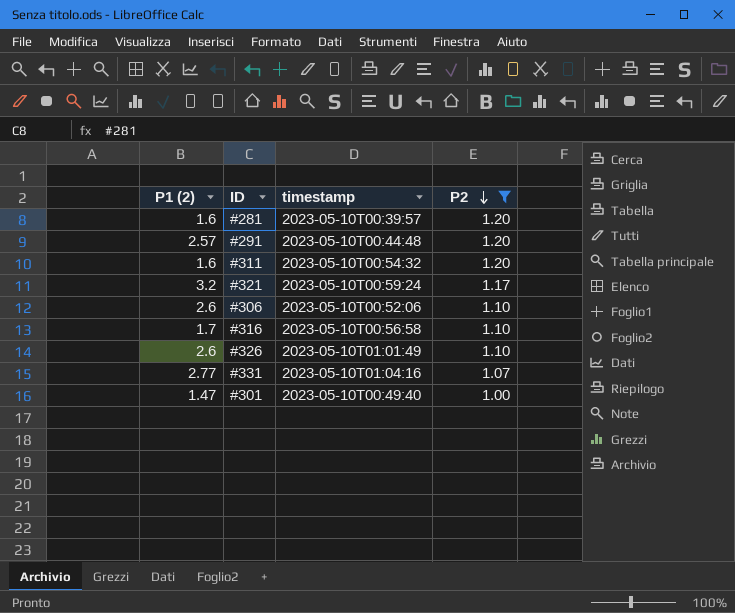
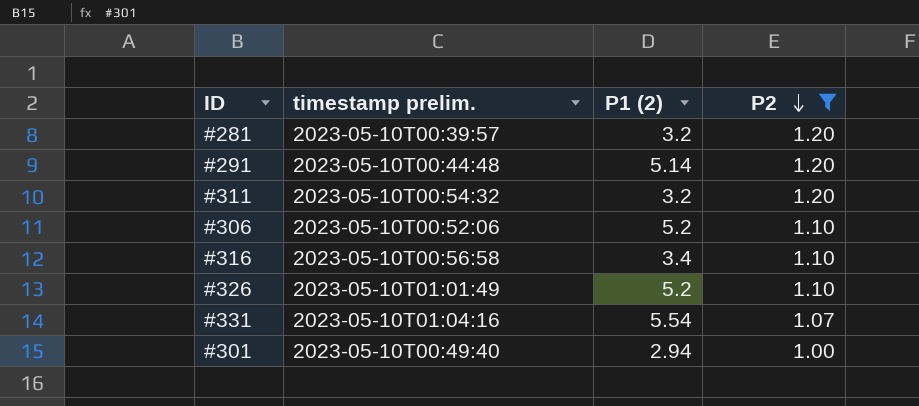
column name: timestamp -> timestamp prelim.
column P1 (2) | position: 1 -> 3
row #321: 3.2 | 2023-05-10T00:59:24 | 1.17 -> none
#281 | P1 (2): 1.6 -> 3.2
#291 | P1 (2): 2.57 -> 5.14
#311 | P1 (2): 1.6 -> 3.2
#306 | P1 (2): 2.6 -> 5.2
#316 | P1 (2): 1.7 -> 3.4
#326 | P1 (2): 2.6 -> 5.2
#331 | P1 (2): 2.77 -> 5.54
#301 | P1 (2): 1.47 -> 2.94

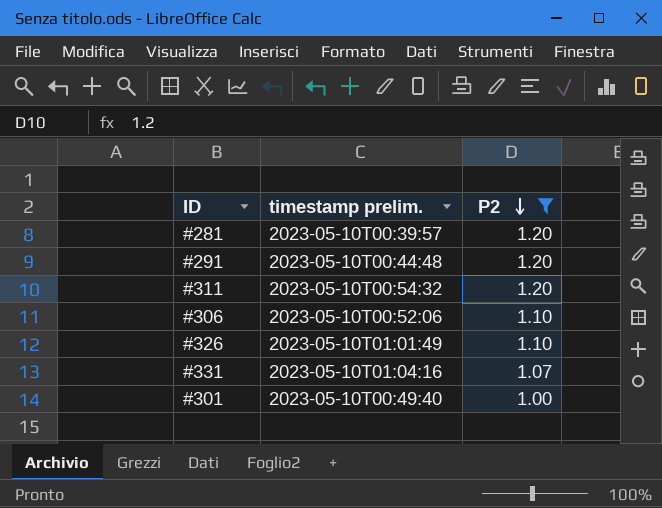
column P1 (2) | position: 3 -> none
row #316: 2023-05-10T00:56:58 | 3.4 | 1.10 -> none

